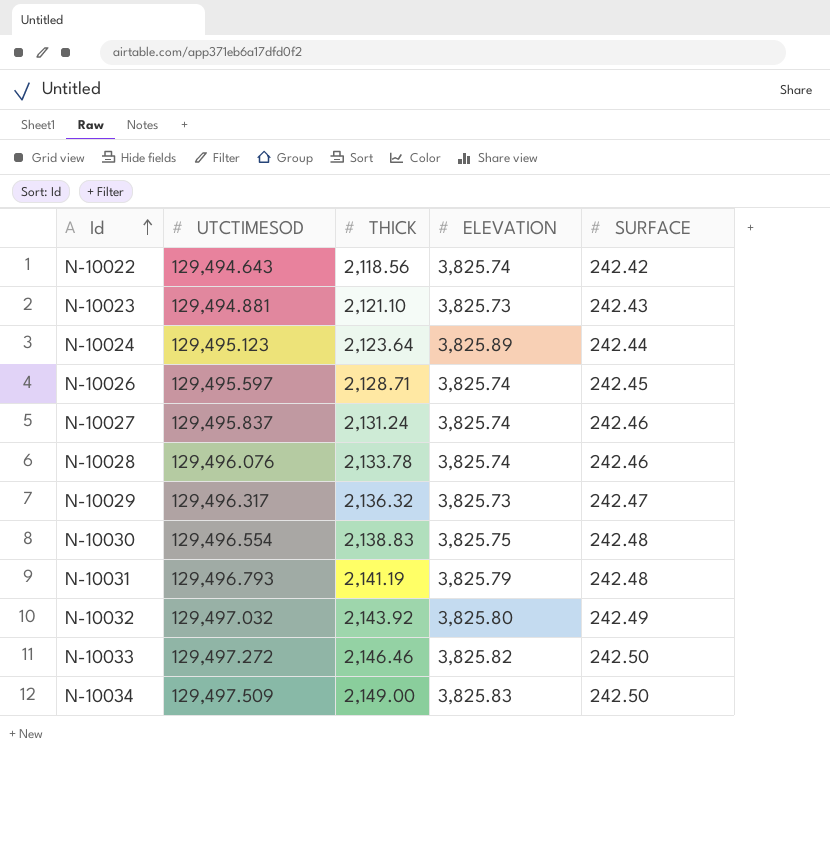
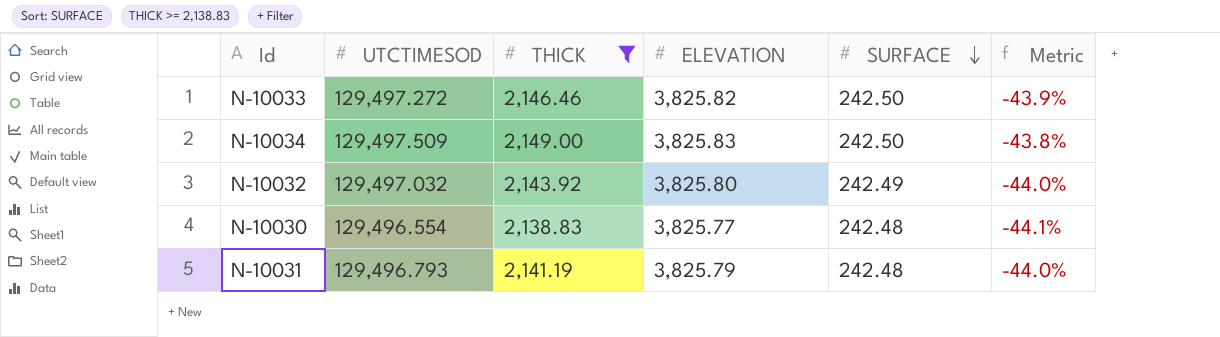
filter: none -> THICK >= 2,138.83
row order: Id ascending -> SURFACE descending
column Metric | formula: none -> ([THICK] - [ELEVATION]) / [ELEVATION]
N-10030 | ELEVATION: 3,825.75 -> 3,825.77

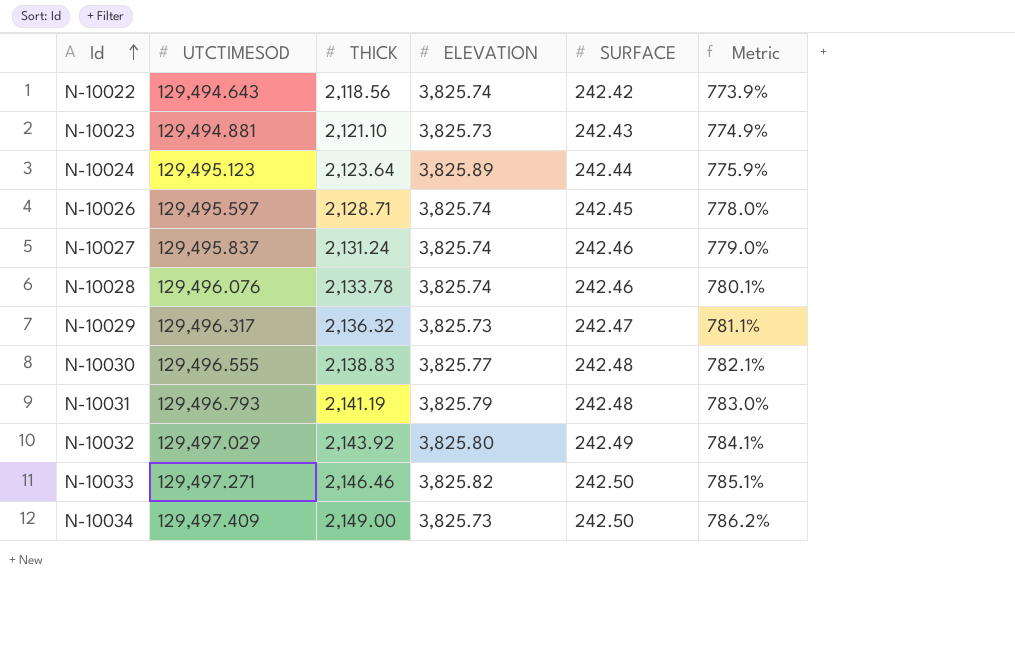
filter: THICK >= 2,138.83 -> none
row order: SURFACE descending -> Id ascending
column Metric | formula: ([THICK] - [ELEVATION]) / [ELEVATION] -> ([THICK] - [SURFACE]) / [SURFACE]
N-10030 | UTCTIMESOD: 129,496.554 -> 129,496.555
N-10032 | UTCTIMESOD: 129,497.032 -> 129,497.029
N-10033 | UTCTIMESOD: 129,497.272 -> 129,497.271
N-10034 | UTCTIMESOD: 129,497.509 -> 129,497.409
N-10034 | ELEVATION: 3,825.83 -> 3,825.73

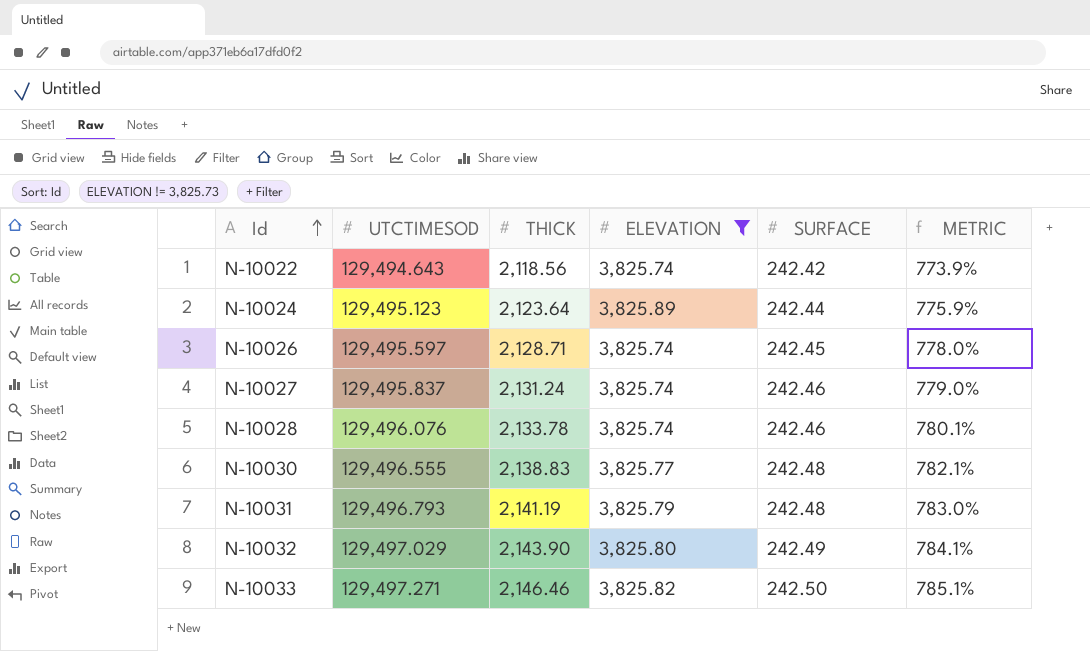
filter: none -> ELEVATION != 3,825.73
column name: Metric -> METRIC
N-10032 | THICK: 2,143.92 -> 2,143.90

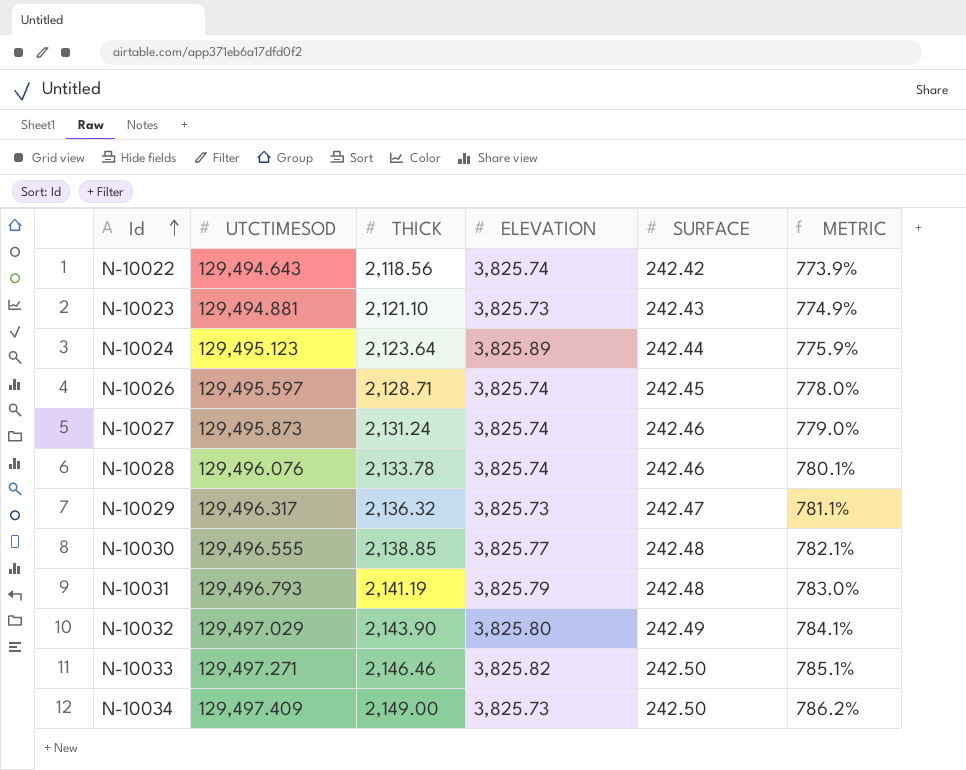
filter: ELEVATION != 3,825.73 -> none
N-10027 | UTCTIMESOD: 129,495.837 -> 129,495.873
N-10030 | THICK: 2,138.83 -> 2,138.85

